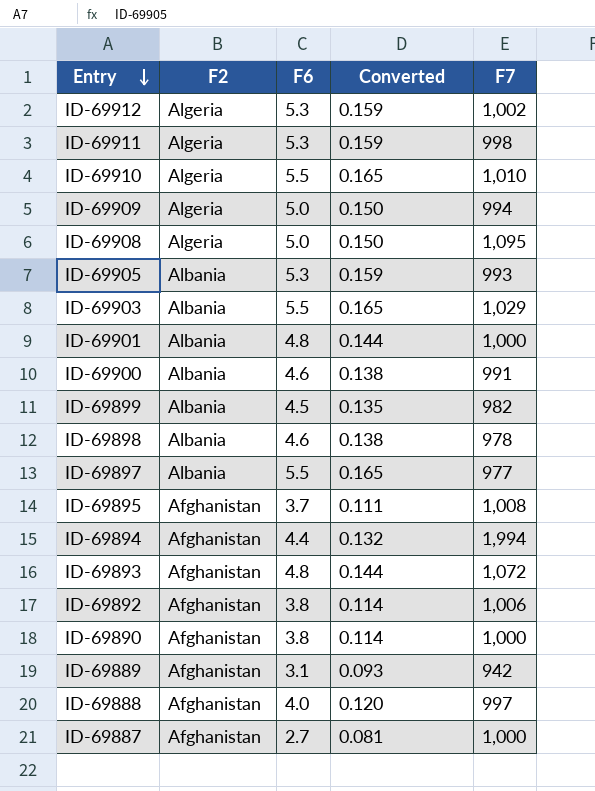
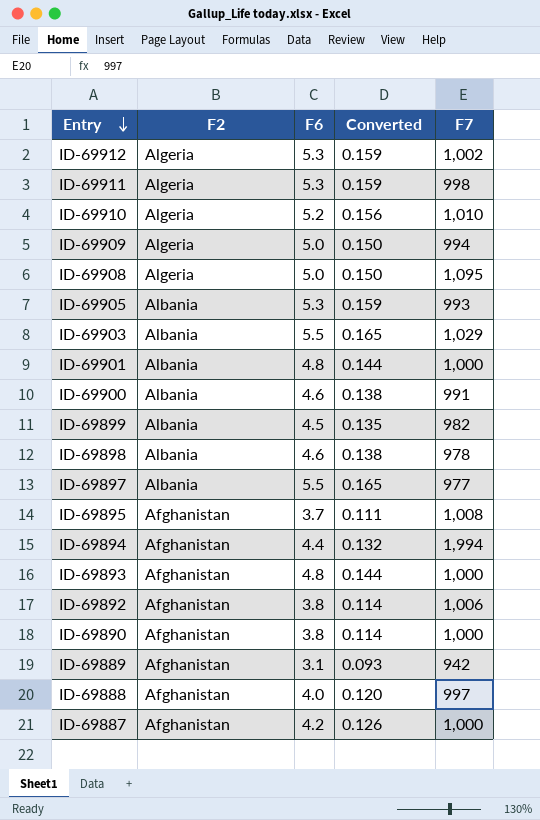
ID-69910 | F6: 5.5 -> 5.2
ID-69910 | Converted: 0.165 -> 0.156
ID-69893 | F7: 1,072 -> 1,000
ID-69887 | F6: 2.7 -> 4.2
ID-69887 | Converted: 0.081 -> 0.126

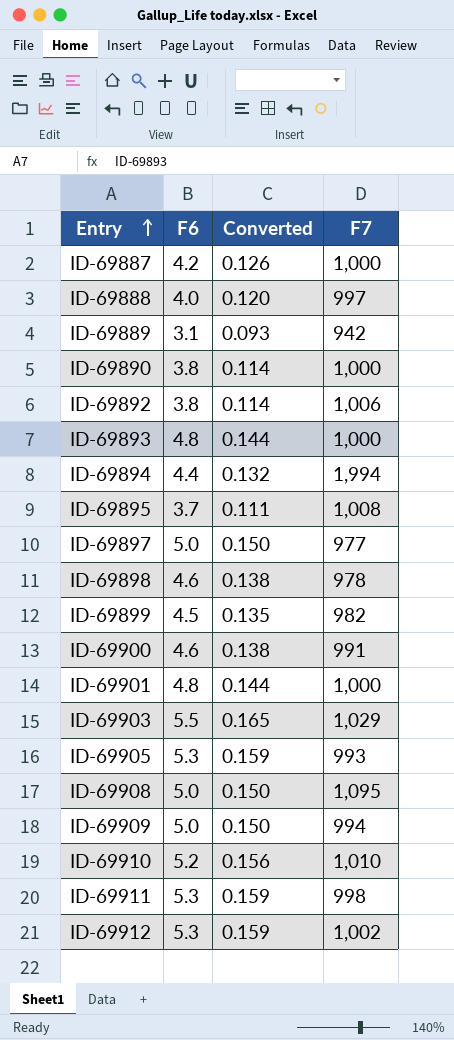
row order: Entry descending -> Entry ascending
column F2 | position: 2 -> none
ID-69897 | F6: 5.5 -> 5.0
ID-69897 | Converted: 0.165 -> 0.150

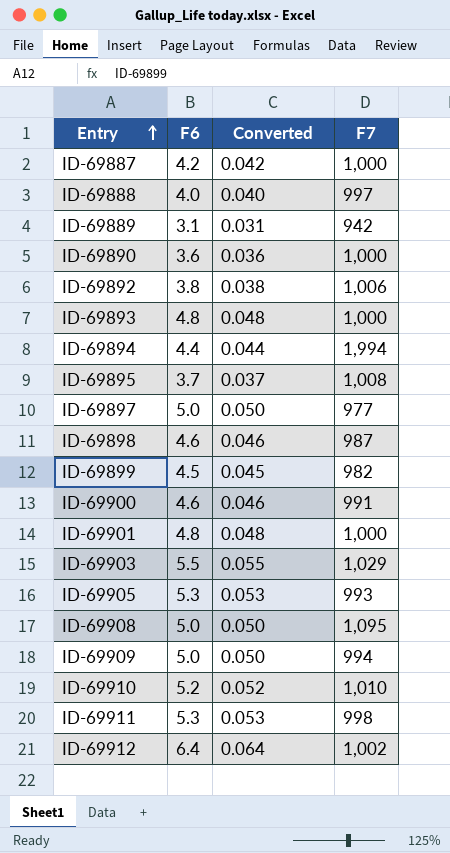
column Converted | formula: [F6] * 0.03 -> [F6] * 0.01
ID-69890 | F6: 3.8 -> 3.6
ID-69898 | F7: 978 -> 987
ID-69912 | F6: 5.3 -> 6.4

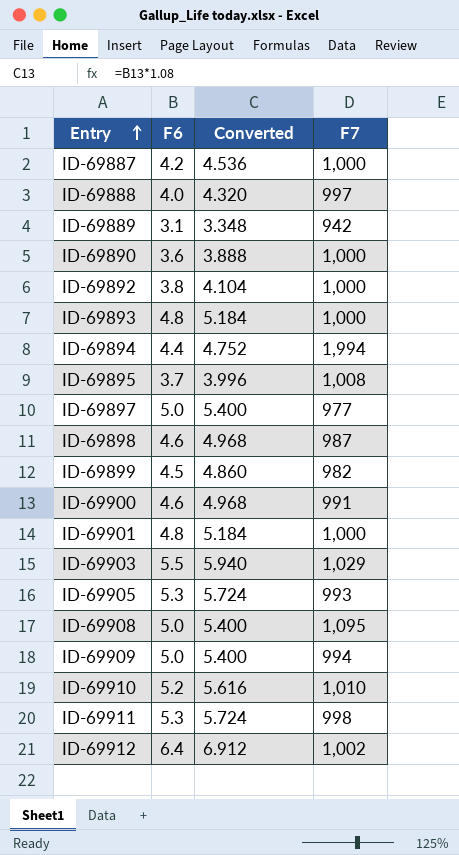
column Converted | formula: [F6] * 0.01 -> [F6] * 1.08
ID-69892 | F7: 1,006 -> 1,000

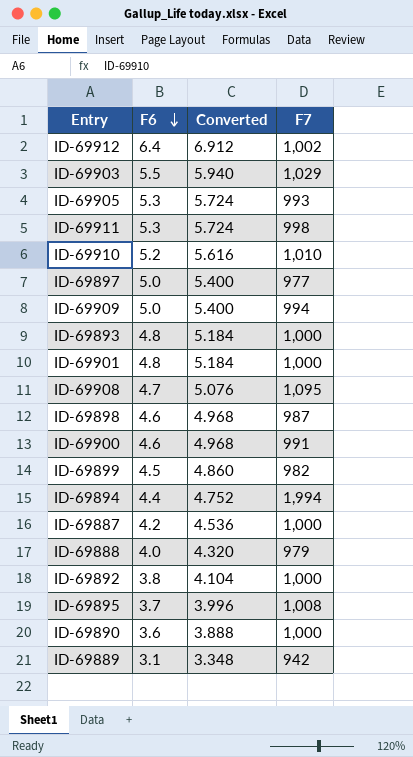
row order: Entry ascending -> F6 descending
ID-69908 | F6: 5.0 -> 4.7
ID-69908 | Converted: 5.400 -> 5.076
ID-69888 | F7: 997 -> 979

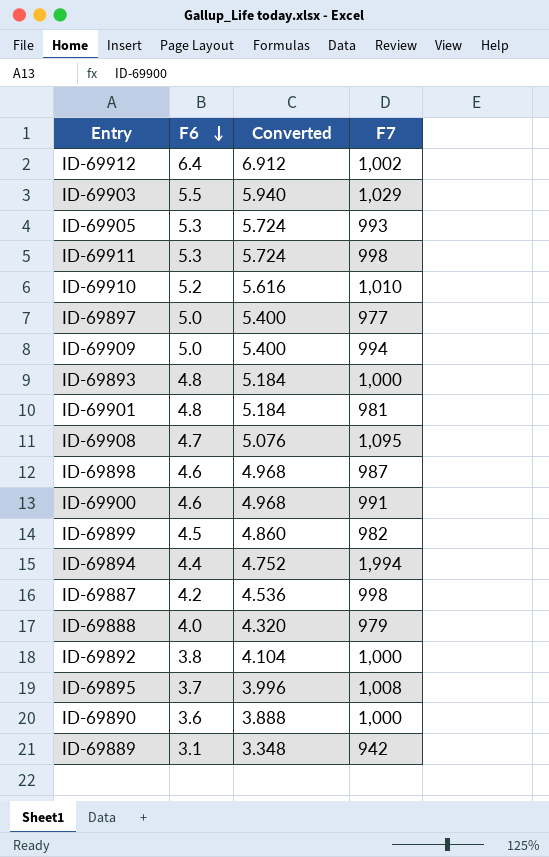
ID-69901 | F7: 1,000 -> 981
ID-69887 | F7: 1,000 -> 998

